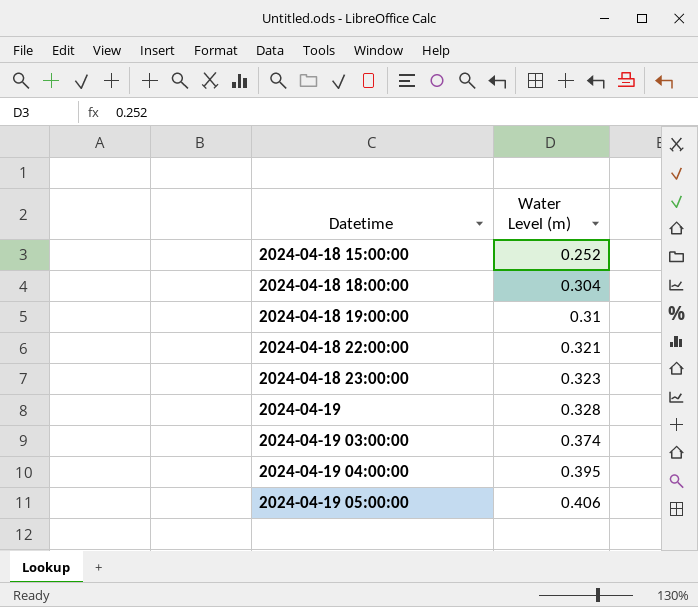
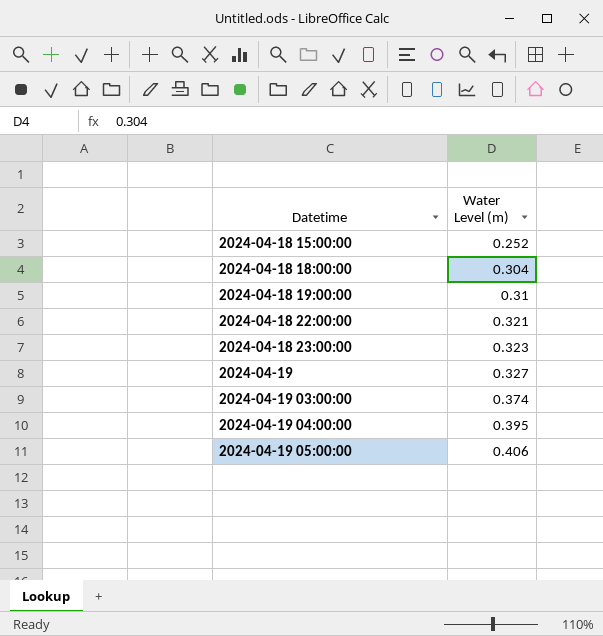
2024-04-19 | Water Level (m): 0.328 -> 0.327

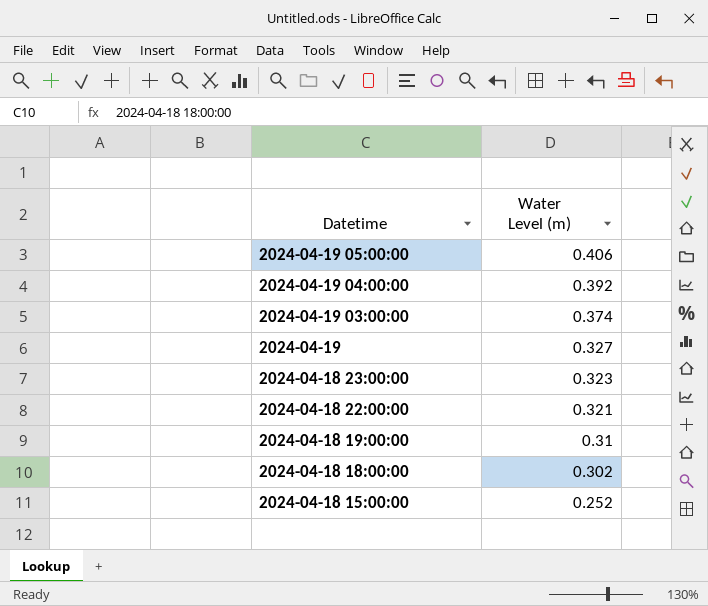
row order: Datetime ascending -> Datetime descending
2024-04-19 04:00:00 | Water Level (m): 0.395 -> 0.392
2024-04-18 18:00:00 | Water Level (m): 0.304 -> 0.302

